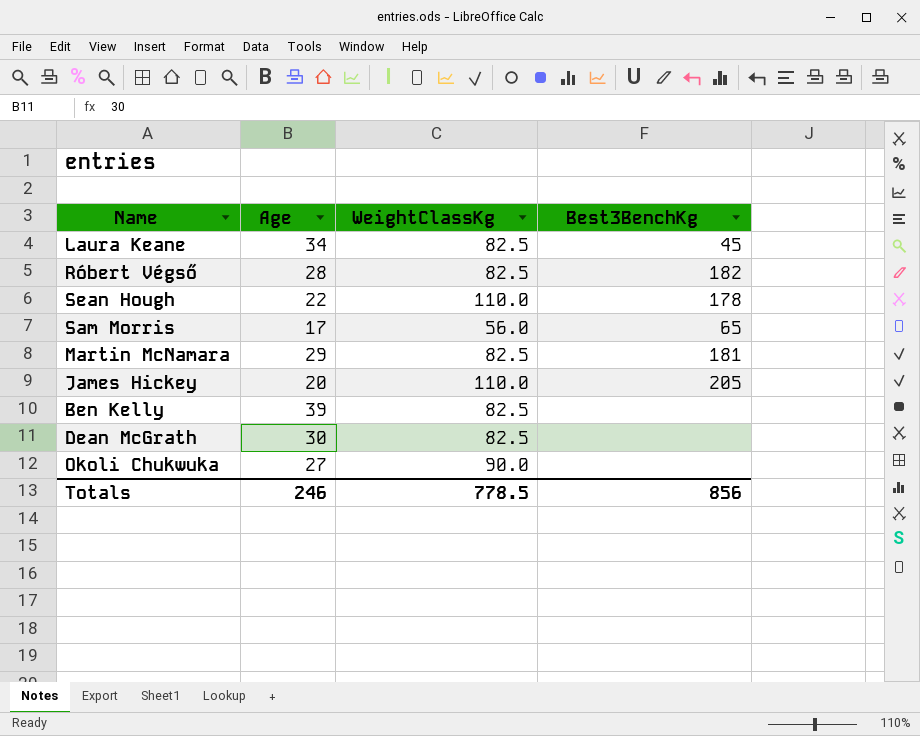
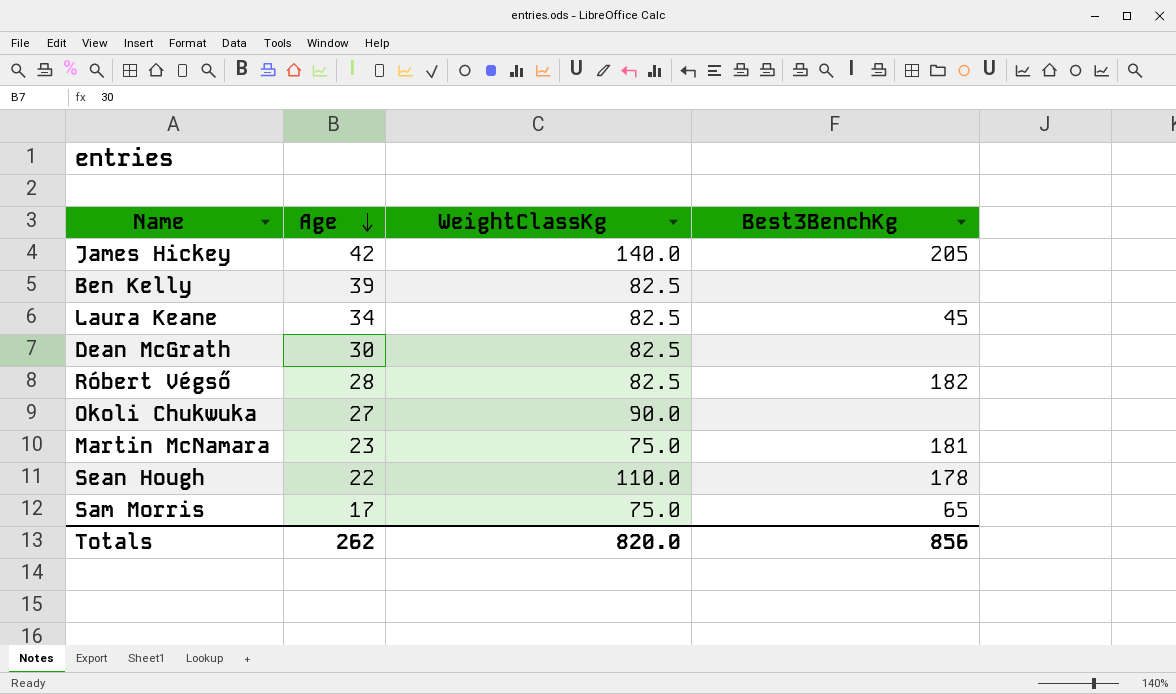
row order: none -> Age descending
James Hickey | Age: 20 -> 42
James Hickey | WeightClassKg: 110.0 -> 140.0
Martin McNamara | Age: 29 -> 23
Martin McNamara | WeightClassKg: 82.5 -> 75.0
Sam Morris | WeightClassKg: 56.0 -> 75.0
Totals | Age: 246 -> 262
Totals | WeightClassKg: 778.5 -> 820.0

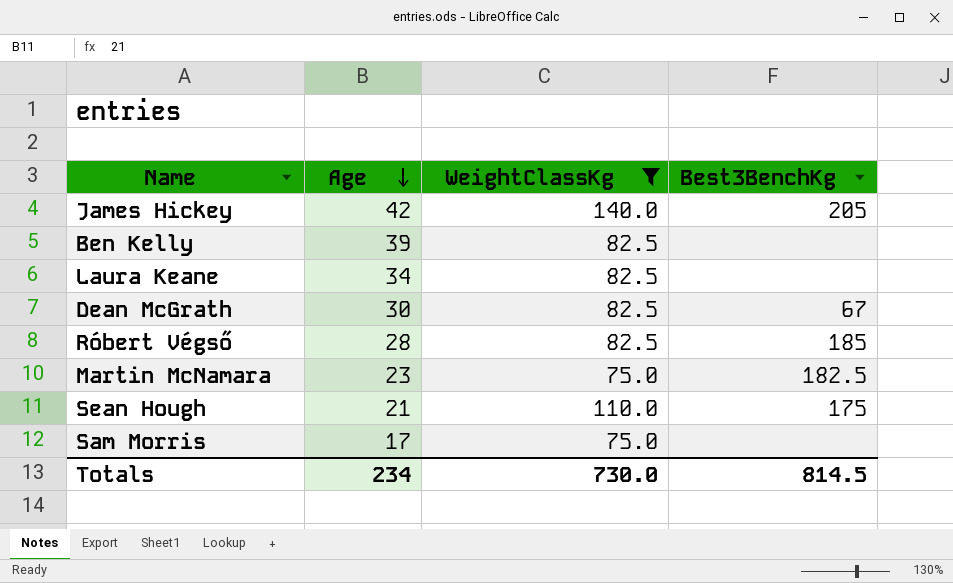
filter: none -> WeightClassKg != 90.0
Laura Keane | Best3BenchKg: 45 -> none
Dean McGrath | Best3BenchKg: none -> 67
Róbert Végső | Best3BenchKg: 182 -> 185
Martin McNamara | Best3BenchKg: 181 -> 182.5
Sean Hough | Age: 22 -> 21
Sean Hough | Best3BenchKg: 178 -> 175
Sam Morris | Best3BenchKg: 65 -> none
Totals | Age: 262 -> 234
Totals | WeightClassKg: 820.0 -> 730.0
Totals | Best3BenchKg: 856 -> 814.5

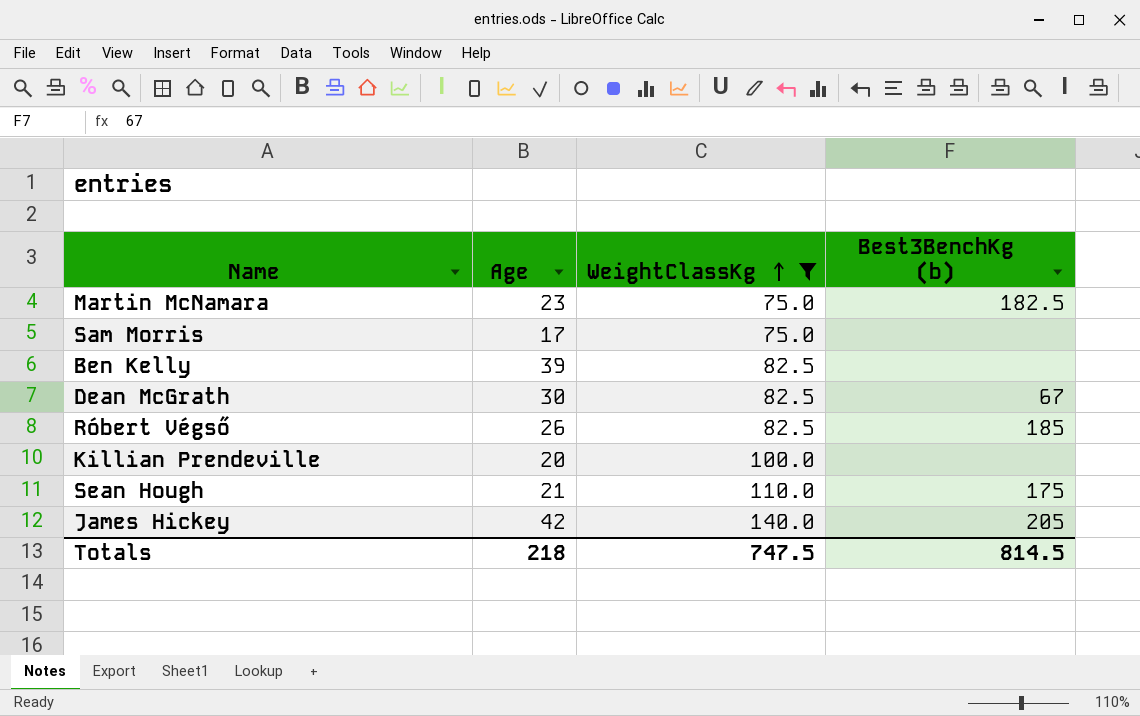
row order: Age descending -> WeightClassKg ascending
column name: Best3BenchKg -> Best3BenchKg (b)
row Laura Keane: 34 | 82.5 | none -> none
Róbert Végső | Age: 28 -> 26
row Killian Prendeville: none -> 20 | 100.0 | none
Totals | Age: 234 -> 218
Totals | WeightClassKg: 730.0 -> 747.5

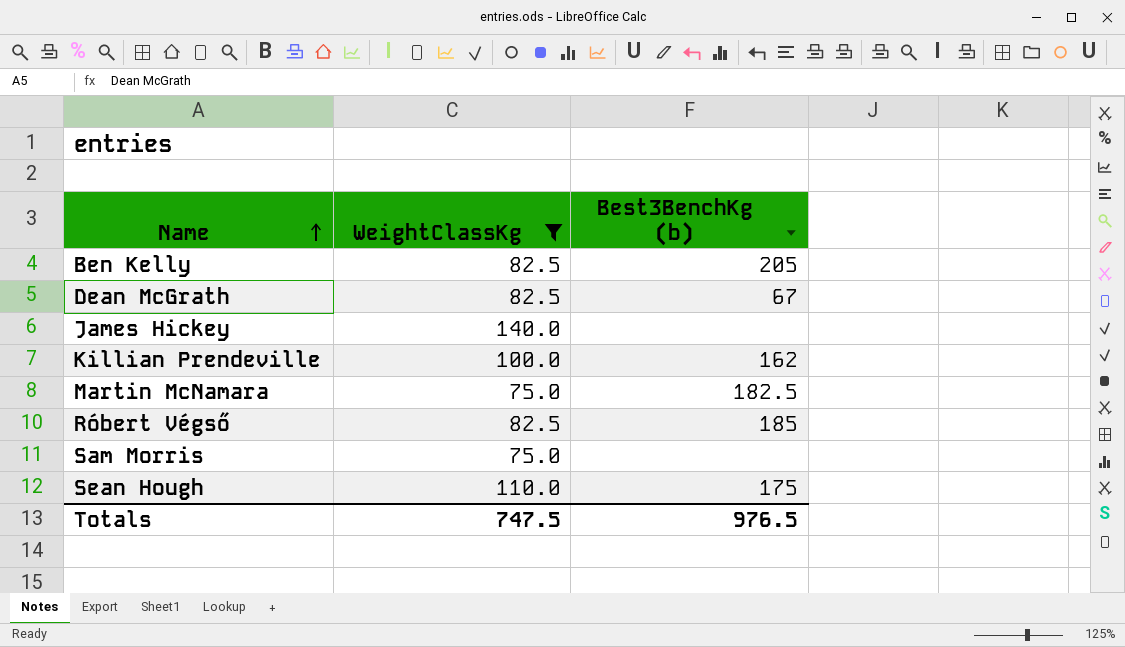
row order: WeightClassKg ascending -> Name ascending
column Age | position: 2 -> none
Ben Kelly | Best3BenchKg (b): none -> 205
James Hickey | Best3BenchKg (b): 205 -> none
Killian Prendeville | Best3BenchKg (b): none -> 162
Totals | Best3BenchKg (b): 814.5 -> 976.5

